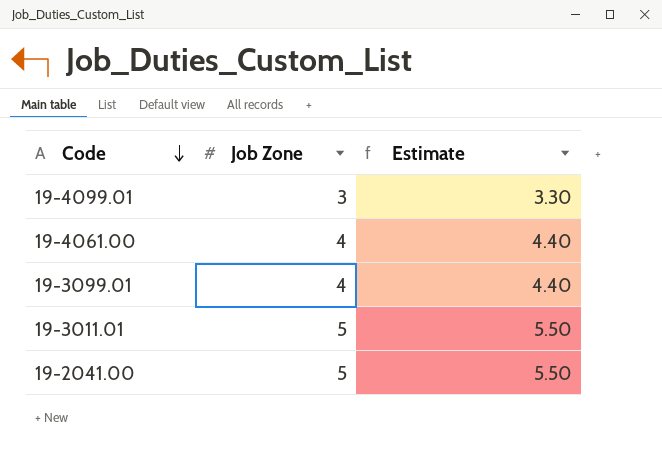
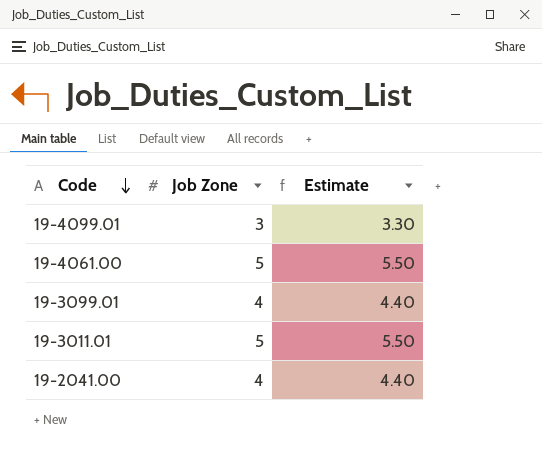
19-4061.00 | Job Zone: 4 -> 5
19-4061.00 | Estimate: 4.40 -> 5.50
19-2041.00 | Job Zone: 5 -> 4
19-2041.00 | Estimate: 5.50 -> 4.40

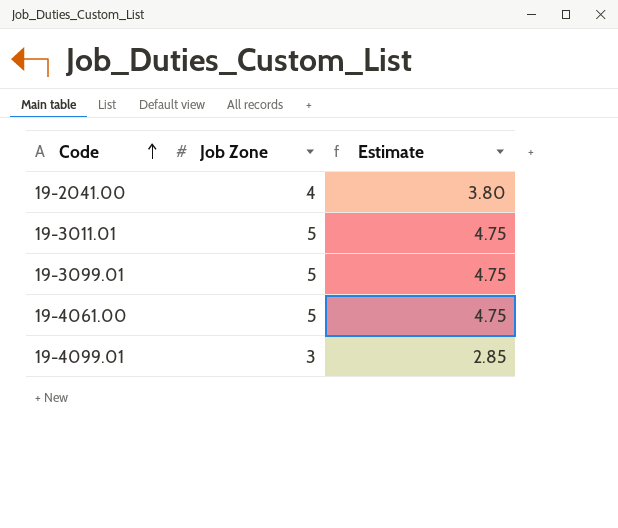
row order: Code descending -> Code ascending
column Estimate | formula: [Job Zone] * 1.1 -> [Job Zone] * 0.95
19-3099.01 | Job Zone: 4 -> 5

